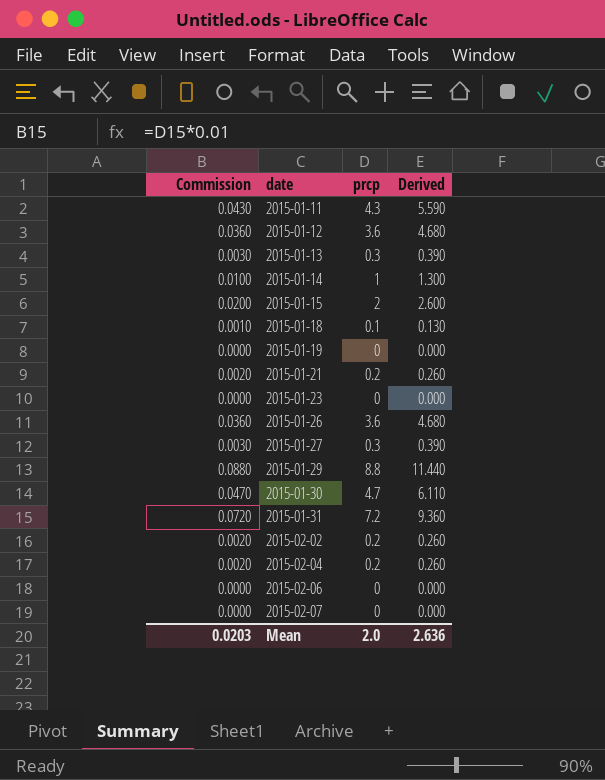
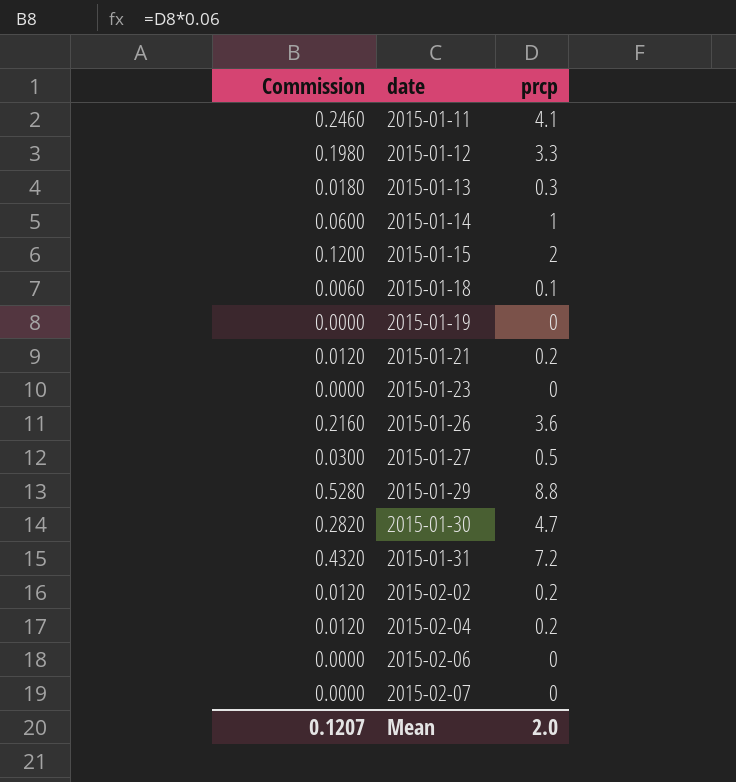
column Derived | formula: [prcp] * 1.3 -> none
column Commission | formula: [prcp] * 0.01 -> [prcp] * 0.06
2015-01-11 | prcp: 4.3 -> 4.1
2015-01-12 | prcp: 3.6 -> 3.3
2015-01-27 | prcp: 0.3 -> 0.5
Mean | Commission: 0.0203 -> 0.1207

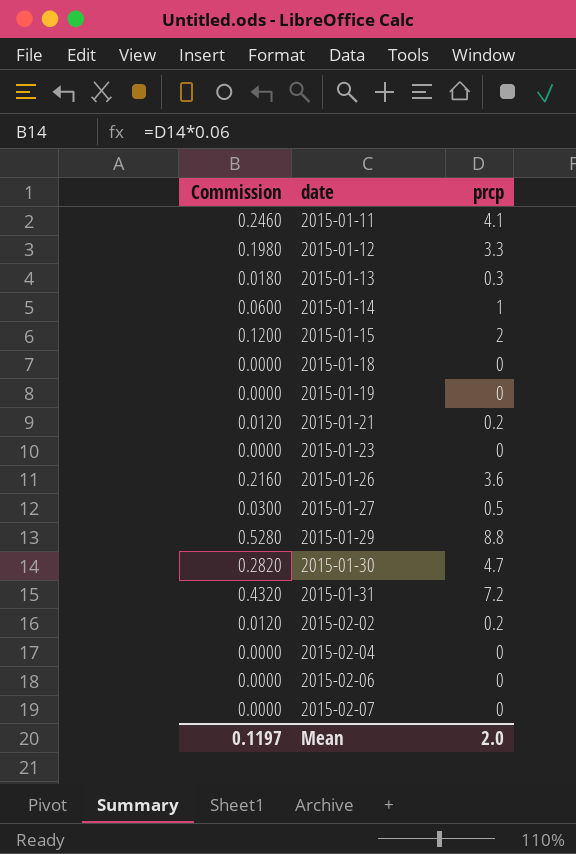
2015-01-18 | Commission: 0.0060 -> 0.0000
2015-01-18 | prcp: 0.1 -> 0
2015-02-04 | Commission: 0.0120 -> 0.0000
2015-02-04 | prcp: 0.2 -> 0
Mean | Commission: 0.1207 -> 0.1197

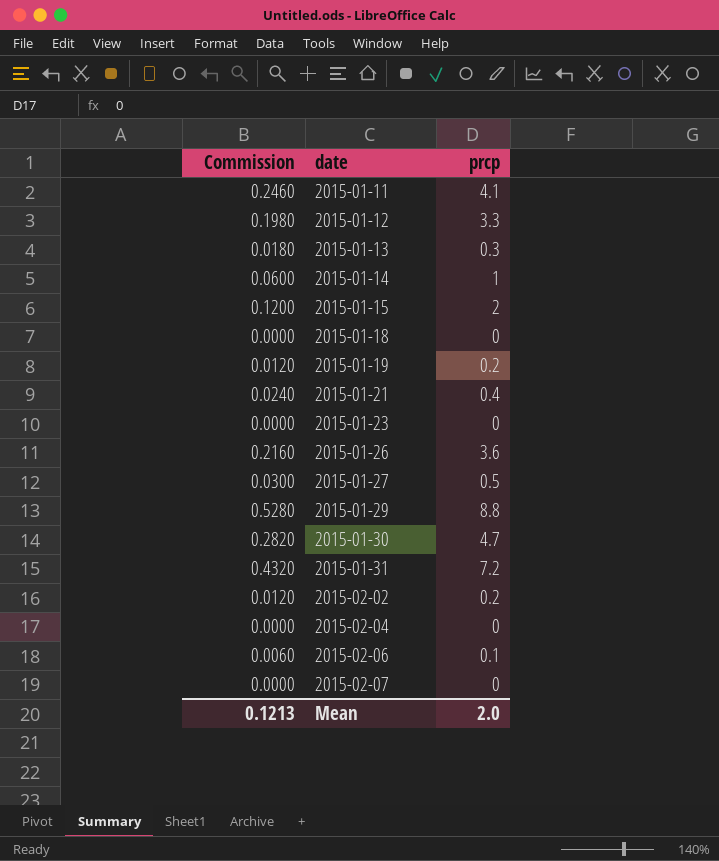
2015-01-19 | Commission: 0.0000 -> 0.0120
2015-01-19 | prcp: 0 -> 0.2
2015-01-21 | Commission: 0.0120 -> 0.0240
2015-01-21 | prcp: 0.2 -> 0.4
2015-02-06 | Commission: 0.0000 -> 0.0060
2015-02-06 | prcp: 0 -> 0.1
Mean | Commission: 0.1197 -> 0.1213

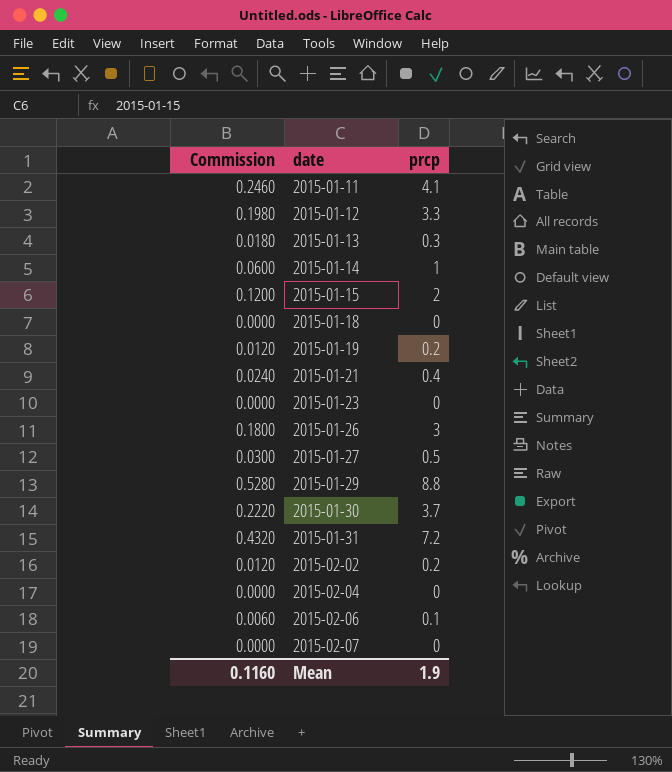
2015-01-26 | Commission: 0.2160 -> 0.1800
2015-01-26 | prcp: 3.6 -> 3
2015-01-30 | Commission: 0.2820 -> 0.2220
2015-01-30 | prcp: 4.7 -> 3.7
Mean | Commission: 0.1213 -> 0.1160
Mean | prcp: 2.0 -> 1.9

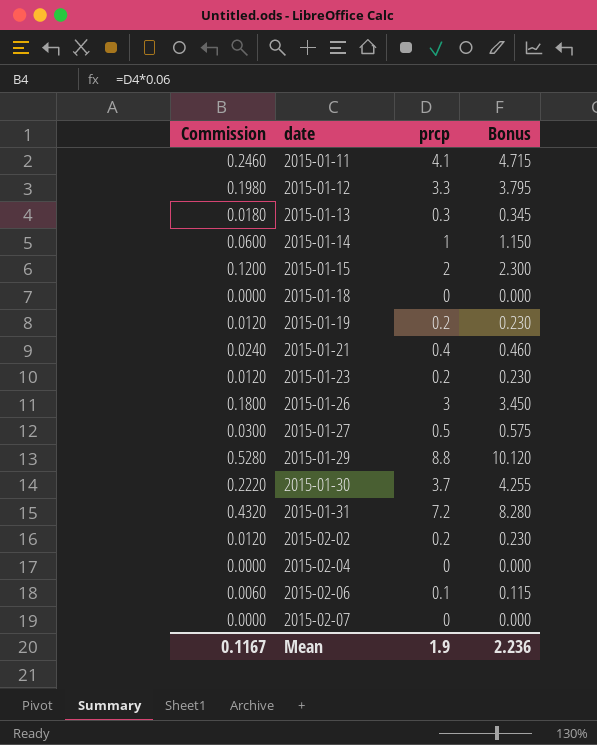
column Bonus | formula: none -> [prcp] * 1.15
2015-01-23 | Commission: 0.0000 -> 0.0120
2015-01-23 | prcp: 0 -> 0.2
Mean | Commission: 0.1160 -> 0.1167

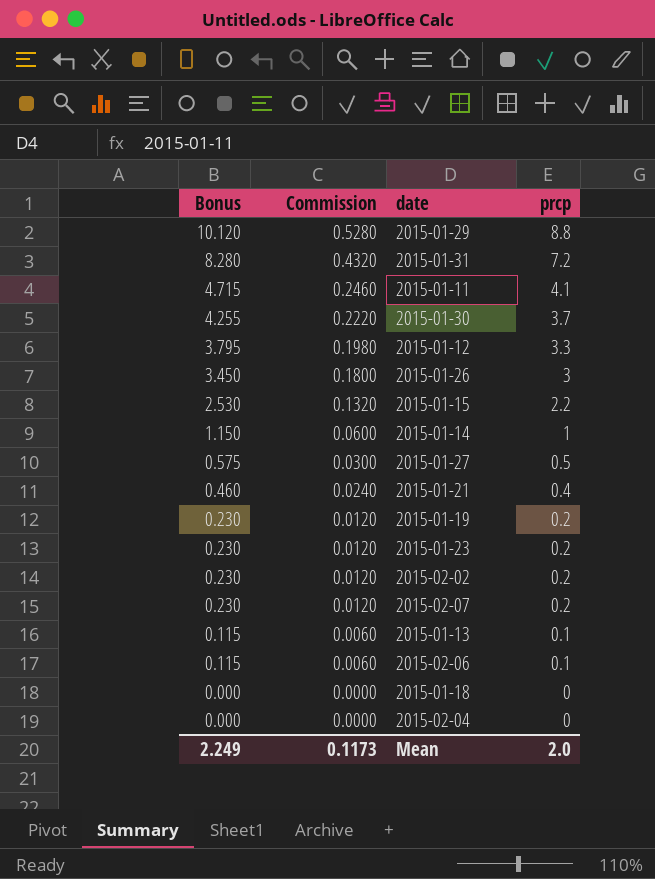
row order: date ascending -> Bonus descending
column Bonus | position: 4 -> 1
2015-01-15 | Bonus: 2.300 -> 2.530
2015-01-15 | Commission: 0.1200 -> 0.1320
2015-01-15 | prcp: 2 -> 2.2
2015-02-07 | Bonus: 0.000 -> 0.230
2015-02-07 | Commission: 0.0000 -> 0.0120
2015-02-07 | prcp: 0 -> 0.2
2015-01-13 | Bonus: 0.345 -> 0.115
2015-01-13 | Commission: 0.0180 -> 0.0060
2015-01-13 | prcp: 0.3 -> 0.1
Mean | Bonus: 2.236 -> 2.249
Mean | Commission: 0.1167 -> 0.1173
Mean | prcp: 1.9 -> 2.0

